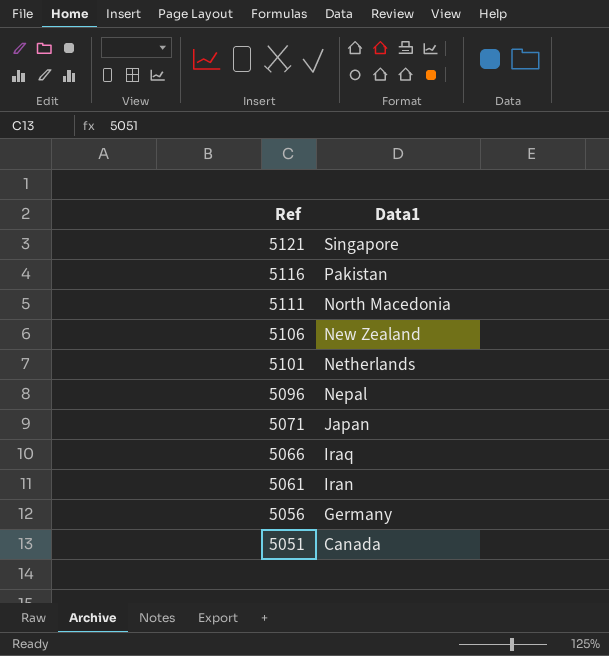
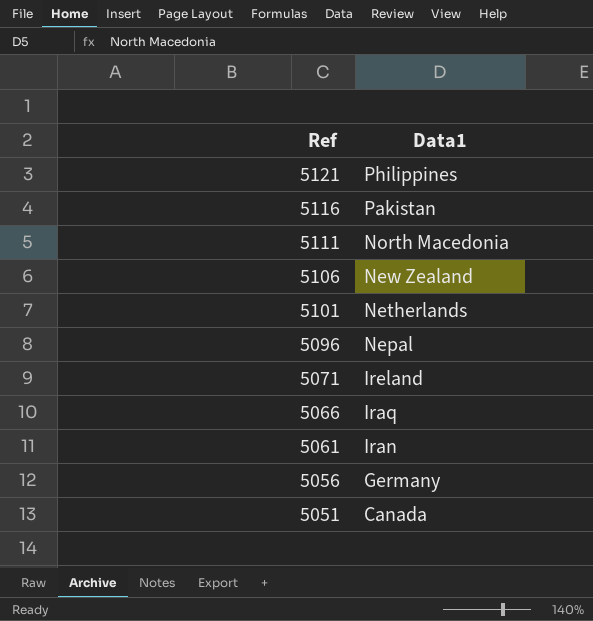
5121 | Data1: Singapore -> Philippines
5071 | Data1: Japan -> Ireland

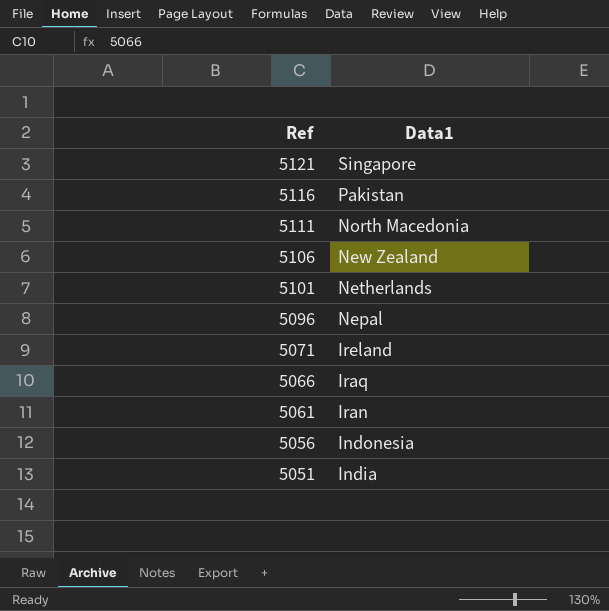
5121 | Data1: Philippines -> Singapore
5056 | Data1: Germany -> Indonesia
5051 | Data1: Canada -> India

